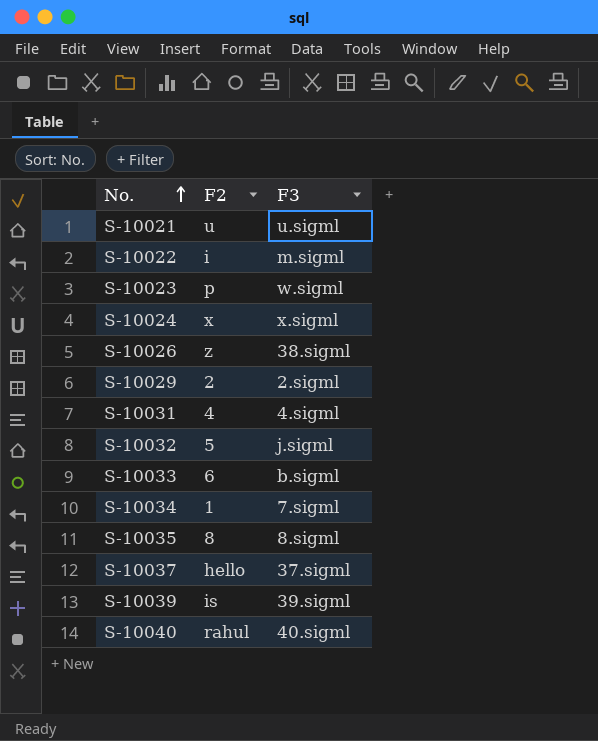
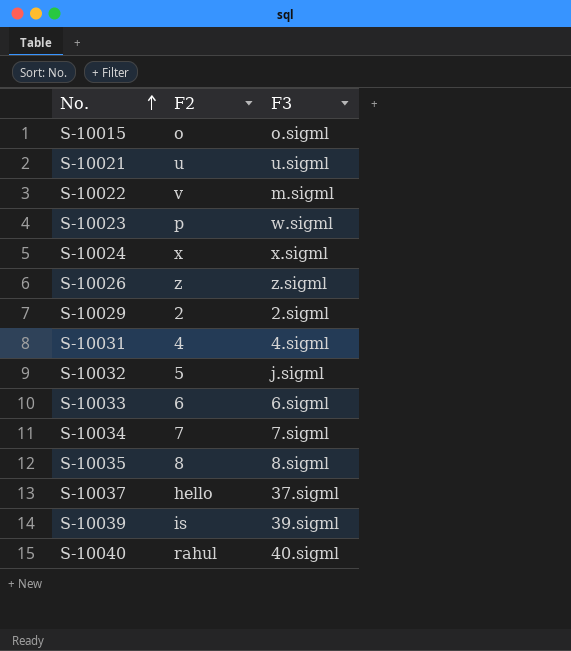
row S-10015: none -> o | o.sigml
S-10022 | F2: i -> v
S-10026 | F3: 38.sigml -> z.sigml
S-10033 | F3: b.sigml -> 6.sigml
S-10034 | F2: 1 -> 7

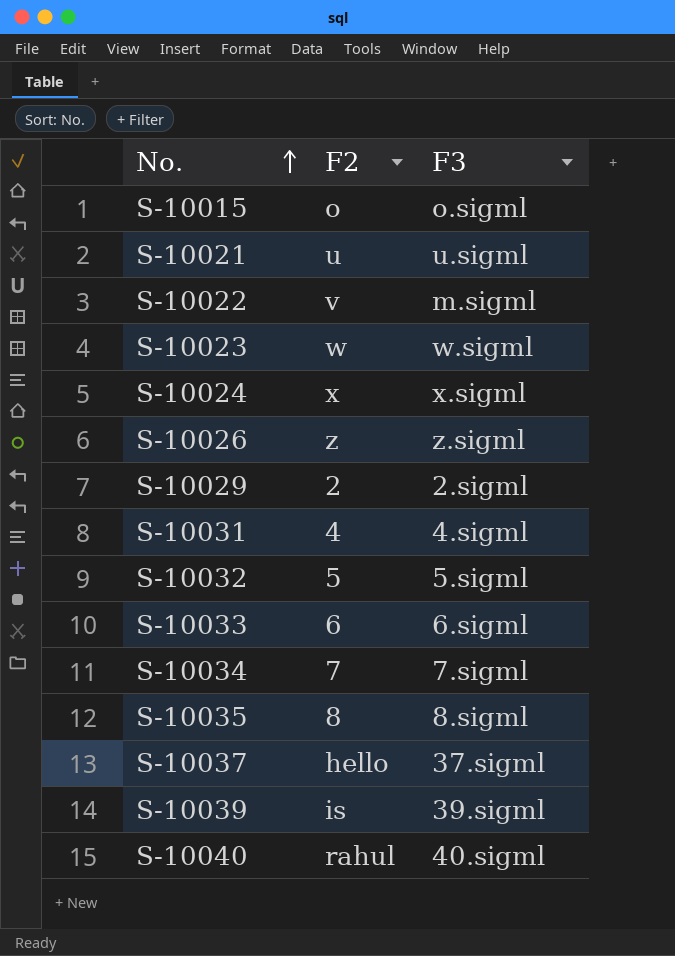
S-10023 | F2: p -> w
S-10032 | F3: j.sigml -> 5.sigml

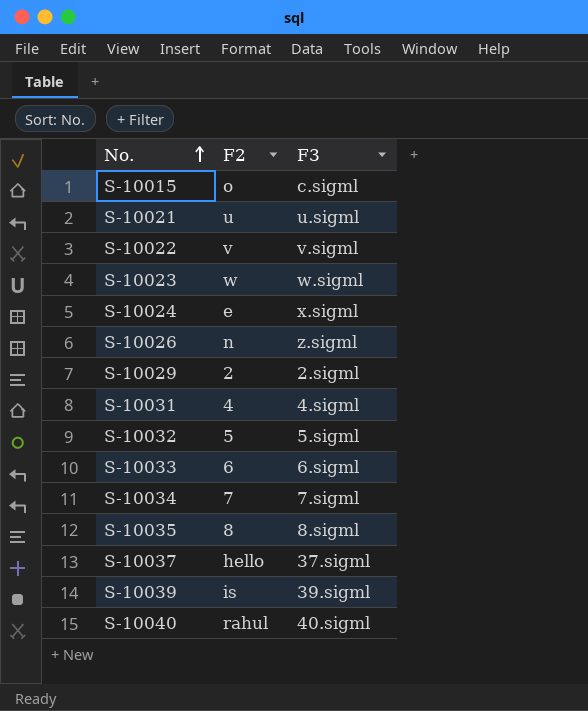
S-10015 | F3: o.sigml -> c.sigml
S-10022 | F3: m.sigml -> v.sigml
S-10024 | F2: x -> e
S-10026 | F2: z -> n

